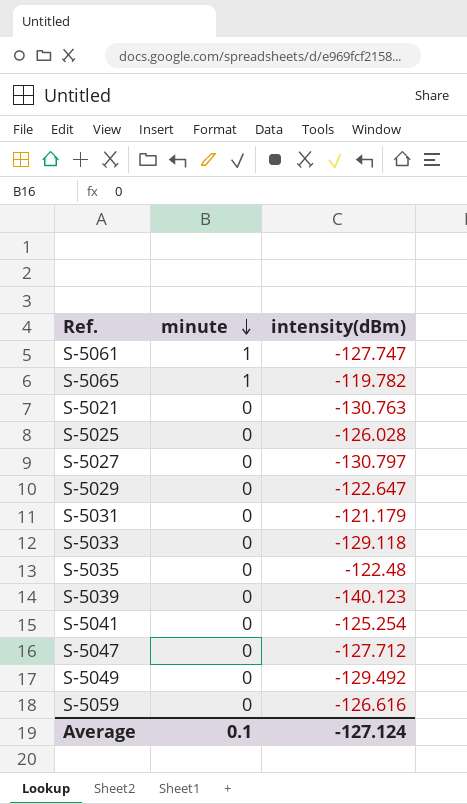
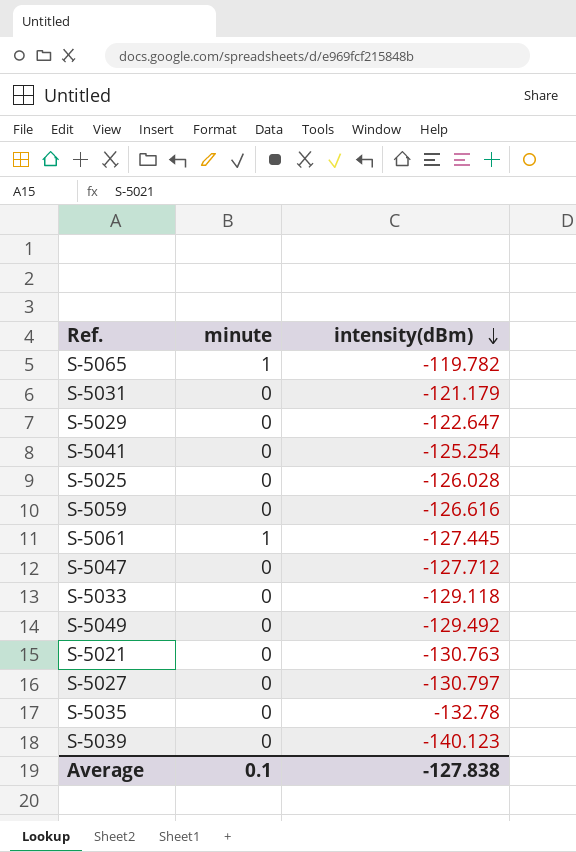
row order: minute descending -> intensity(dBm) descending
S-5061 | intensity(dBm): -127.747 -> -127.445
S-5035 | intensity(dBm): -122.48 -> -132.78
Average | intensity(dBm): -127.124 -> -127.838

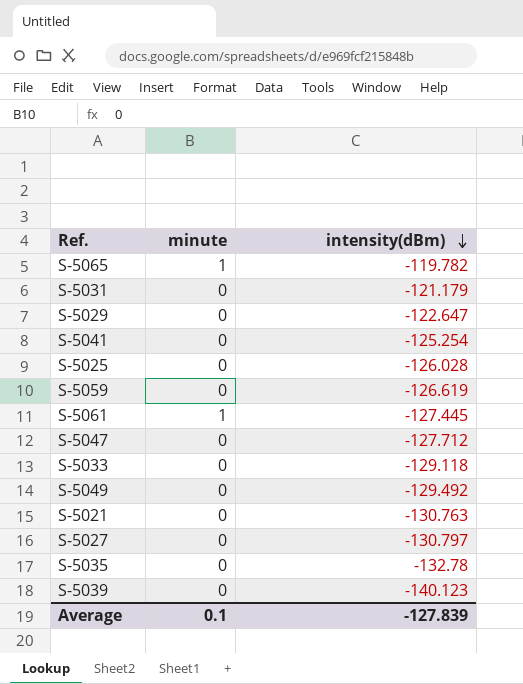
S-5059 | intensity(dBm): -126.616 -> -126.619
Average | intensity(dBm): -127.838 -> -127.839

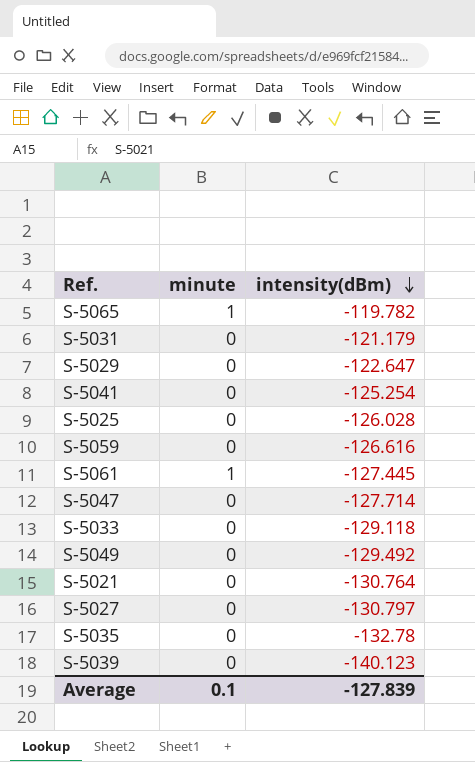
S-5059 | intensity(dBm): -126.619 -> -126.616
S-5047 | intensity(dBm): -127.712 -> -127.714
S-5021 | intensity(dBm): -130.763 -> -130.764

